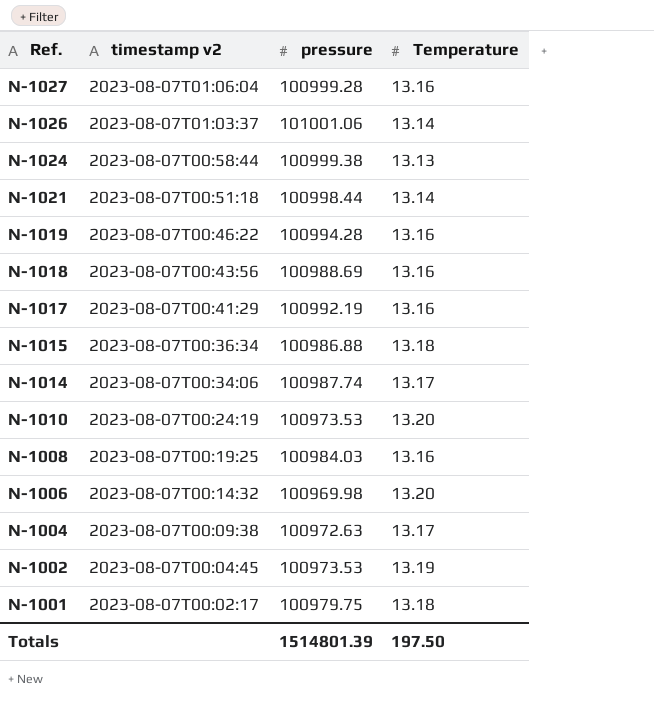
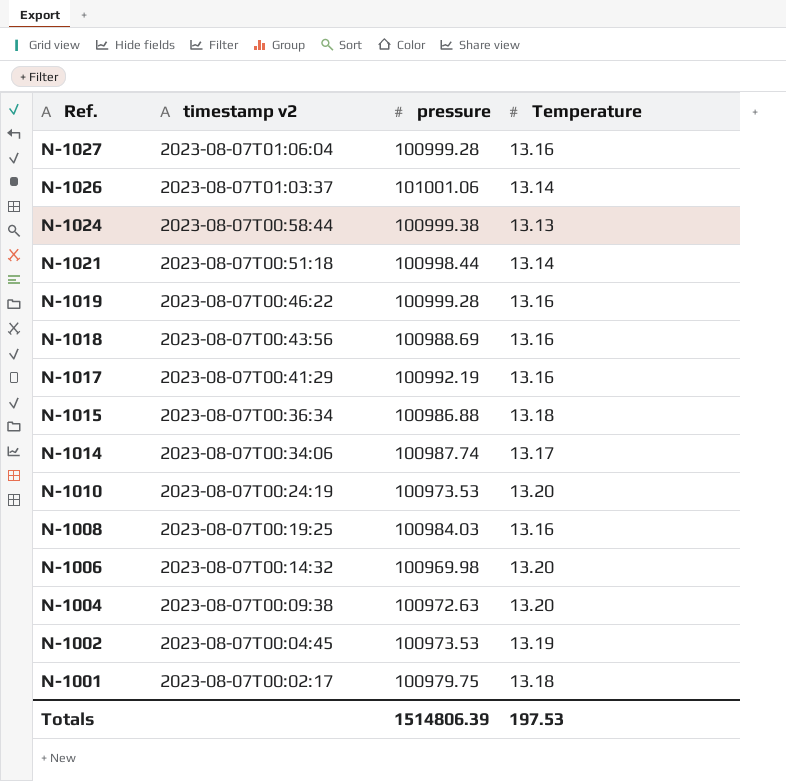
N-1019 | pressure: 100994.28 -> 100999.28
N-1004 | Temperature: 13.17 -> 13.20
Totals | pressure: 1514801.39 -> 1514806.39
Totals | Temperature: 197.50 -> 197.53

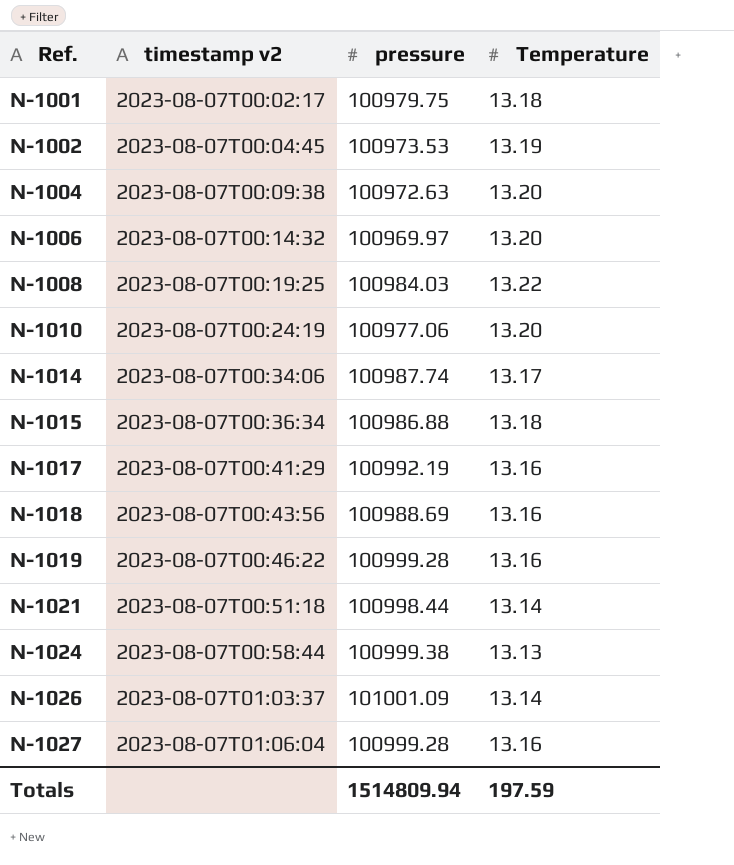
row order: Ref. descending -> Ref. ascending
N-1006 | pressure: 100969.98 -> 100969.97
N-1008 | Temperature: 13.16 -> 13.22
N-1010 | pressure: 100973.53 -> 100977.06
N-1026 | pressure: 101001.06 -> 101001.09
Totals | pressure: 1514806.39 -> 1514809.94
Totals | Temperature: 197.53 -> 197.59

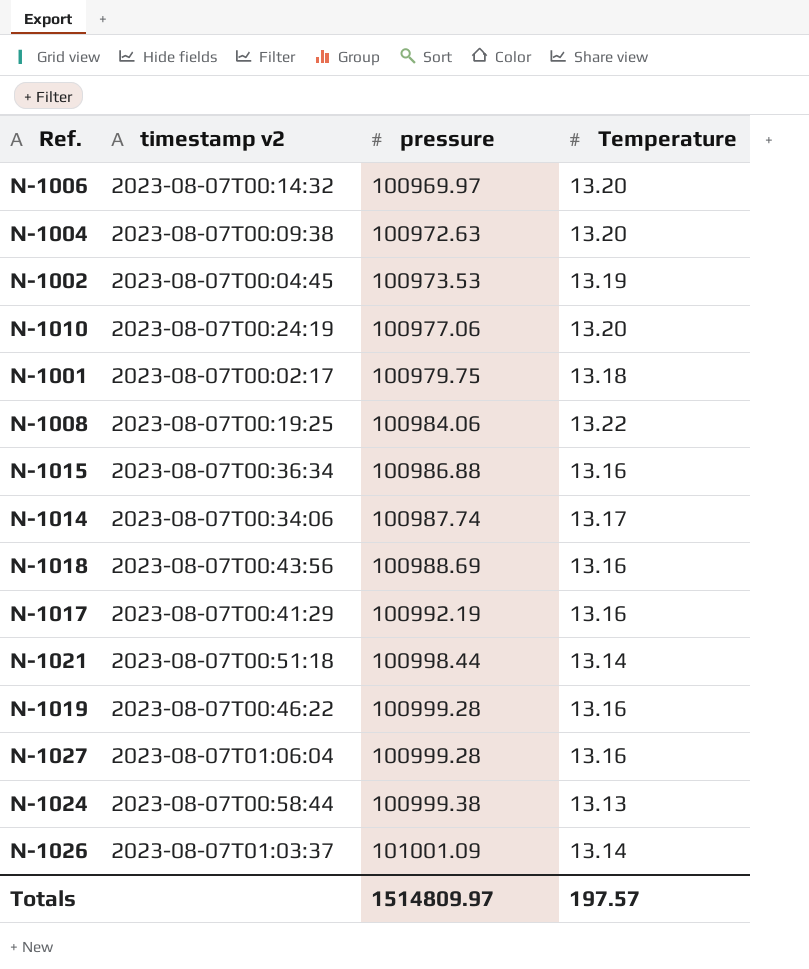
row order: Ref. ascending -> pressure ascending
N-1008 | pressure: 100984.03 -> 100984.06
N-1015 | Temperature: 13.18 -> 13.16
Totals | pressure: 1514809.94 -> 1514809.97
Totals | Temperature: 197.59 -> 197.57

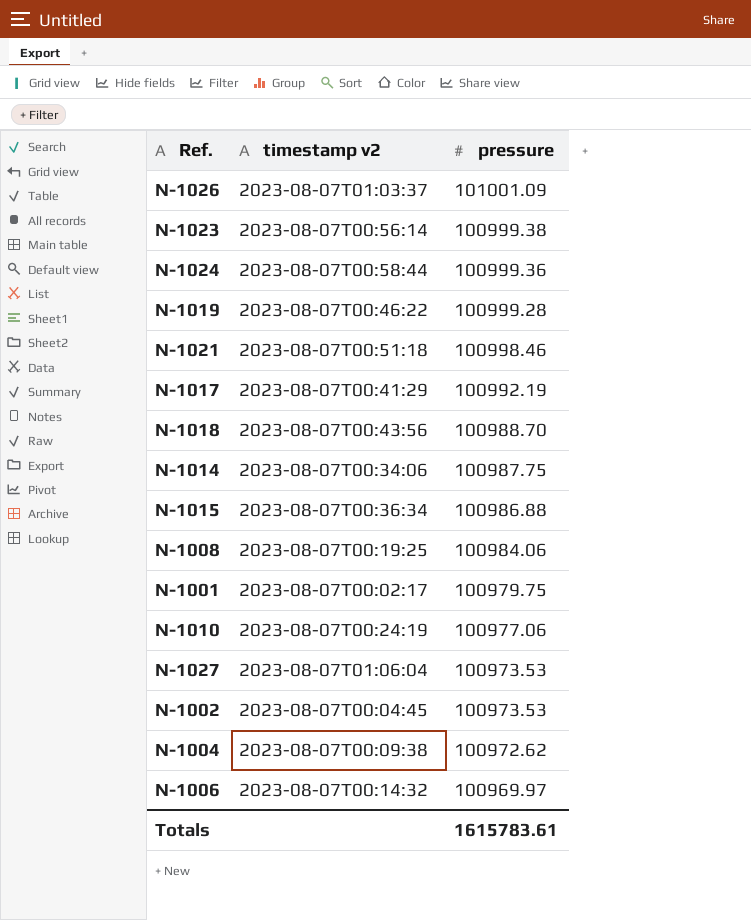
row order: pressure ascending -> pressure descending
column Temperature | position: 4 -> none
row N-1023: none -> 2023-08-07T00:56:14 | 100999.38
N-1024 | pressure: 100999.38 -> 100999.36
N-1021 | pressure: 100998.44 -> 100998.46
N-1018 | pressure: 100988.69 -> 100988.70
N-1014 | pressure: 100987.74 -> 100987.75
N-1027 | pressure: 100999.28 -> 100973.53
N-1004 | pressure: 100972.63 -> 100972.62
Totals | pressure: 1514809.97 -> 1615783.61

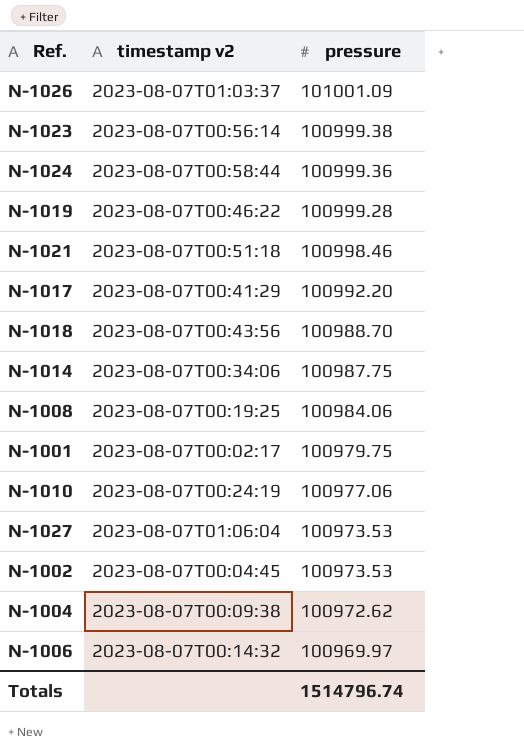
row N-1015: 2023-08-07T00:36:34 | 100986.88 -> none
N-1017 | pressure: 100992.19 -> 100992.20
Totals | pressure: 1615783.61 -> 1514796.74

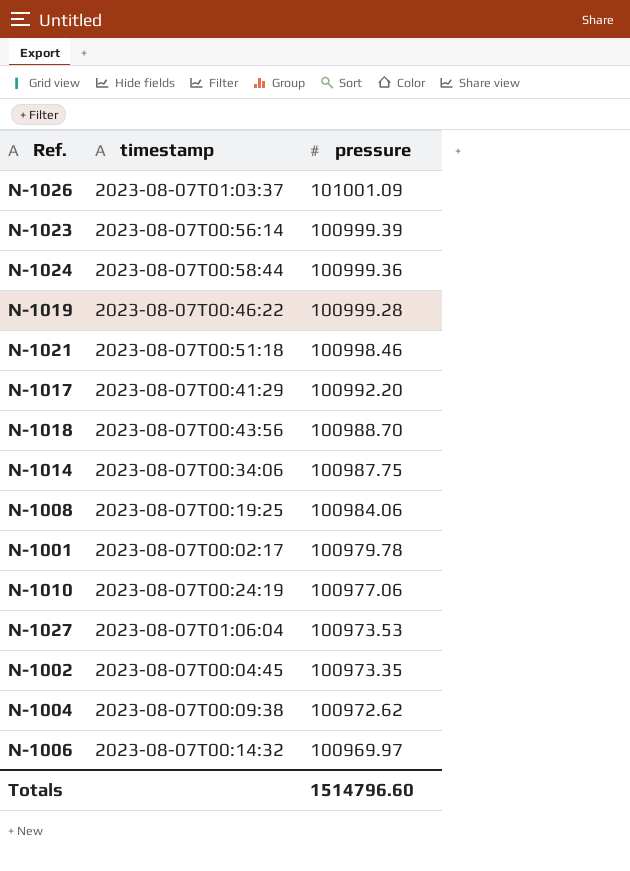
column name: timestamp v2 -> timestamp
N-1023 | pressure: 100999.38 -> 100999.39
N-1001 | pressure: 100979.75 -> 100979.78
N-1002 | pressure: 100973.53 -> 100973.35
Totals | pressure: 1514796.74 -> 1514796.60

